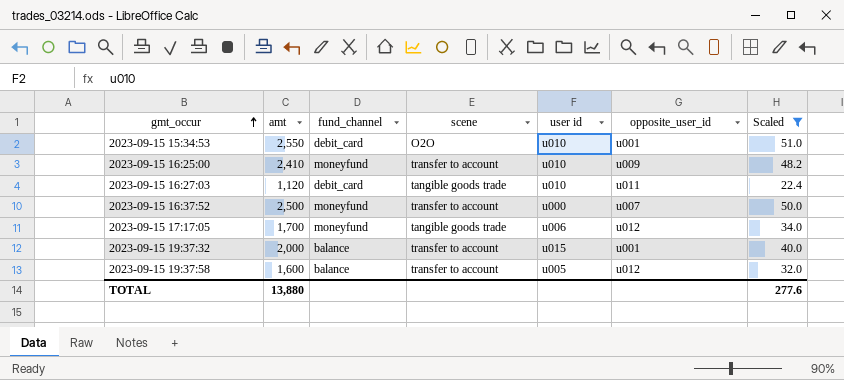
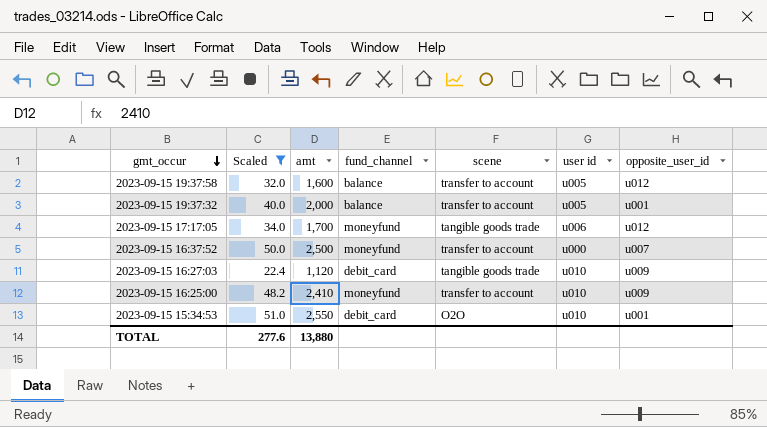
row order: gmt_occur ascending -> gmt_occur descending
column Scaled | position: 7 -> 2
2023-09-15 19:37:32 | user id: u015 -> u005
2023-09-15 16:27:03 | opposite_user_id: u011 -> u009

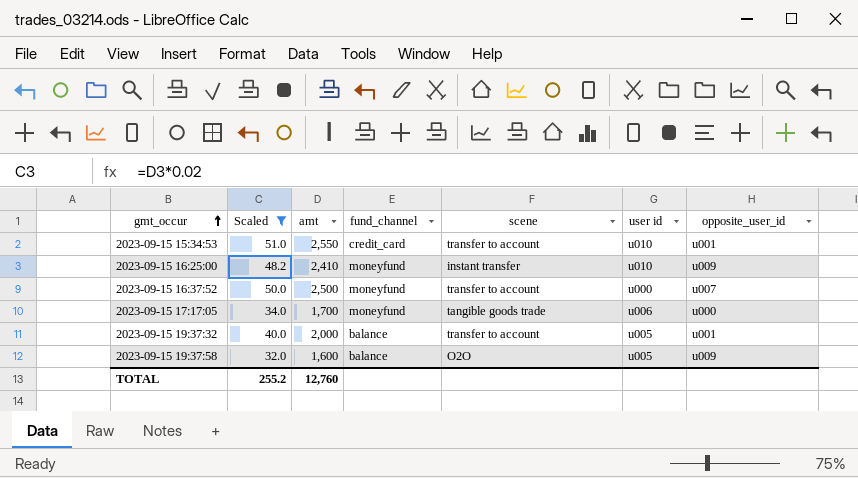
row order: gmt_occur descending -> gmt_occur ascending
row 2023-09-15 16:27:03: 22.4 | 1,120 | debit_card | tangible goods trade | u010 | u009 -> none
2023-09-15 15:34:53 | fund_channel: debit_card -> credit_card
2023-09-15 15:34:53 | scene: O2O -> transfer to account
2023-09-15 16:25:00 | scene: transfer to account -> instant transfer
2023-09-15 17:17:05 | opposite_user_id: u012 -> u000
2023-09-15 19:37:58 | scene: transfer to account -> O2O
2023-09-15 19:37:58 | opposite_user_id: u012 -> u009
TOTAL | Scaled: 277.6 -> 255.2
TOTAL | amt: 13,880 -> 12,760

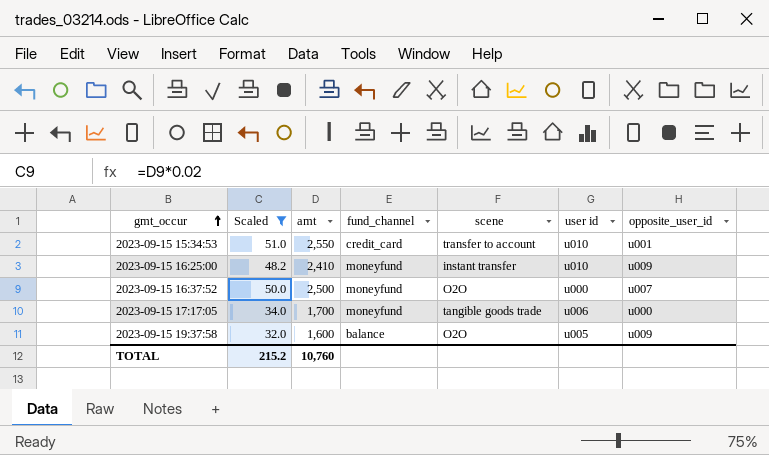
row 2023-09-15 19:37:32: 40.0 | 2,000 | balance | transfer to account | u005 | u001 -> none
2023-09-15 16:37:52 | scene: transfer to account -> O2O
TOTAL | Scaled: 255.2 -> 215.2
TOTAL | amt: 12,760 -> 10,760

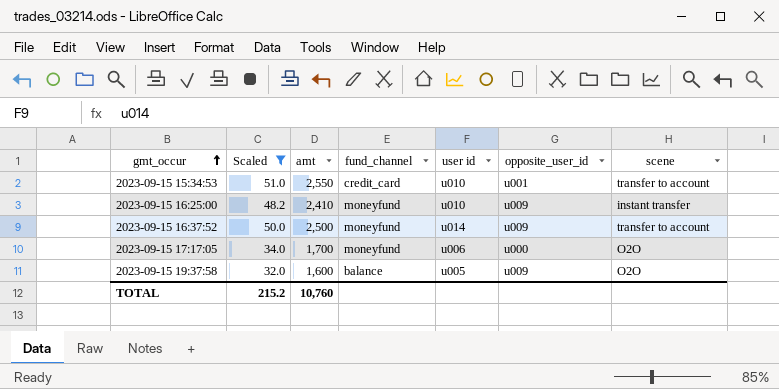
column scene | position: 5 -> 7
2023-09-15 16:37:52 | user id: u000 -> u014
2023-09-15 16:37:52 | opposite_user_id: u007 -> u009
2023-09-15 16:37:52 | scene: O2O -> transfer to account
2023-09-15 17:17:05 | scene: tangible goods trade -> O2O

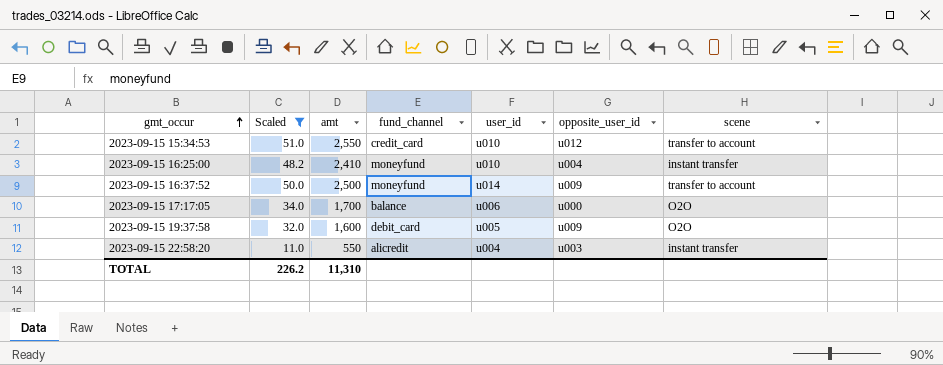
column name: user id -> user_id
2023-09-15 15:34:53 | opposite_user_id: u001 -> u012
2023-09-15 16:25:00 | opposite_user_id: u009 -> u004
2023-09-15 17:17:05 | fund_channel: moneyfund -> balance
2023-09-15 19:37:58 | fund_channel: balance -> debit_card
row 2023-09-15 22:58:20: none -> 11.0 | 550 | alicredit | u004 | u003 | instant transfer
TOTAL | Scaled: 215.2 -> 226.2
TOTAL | amt: 10,760 -> 11,310

